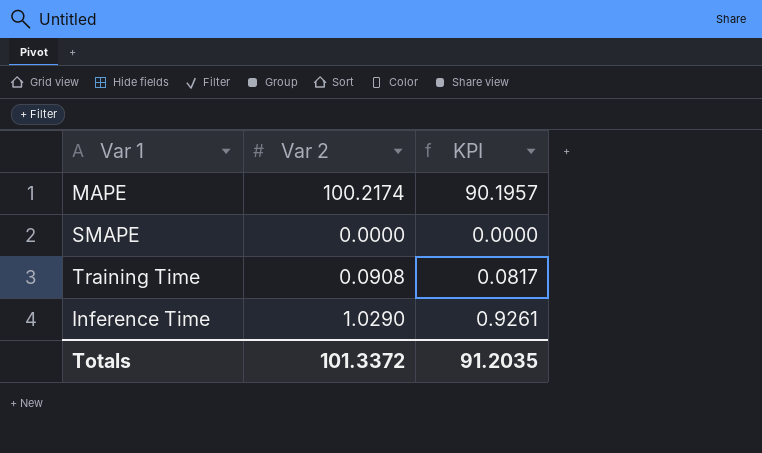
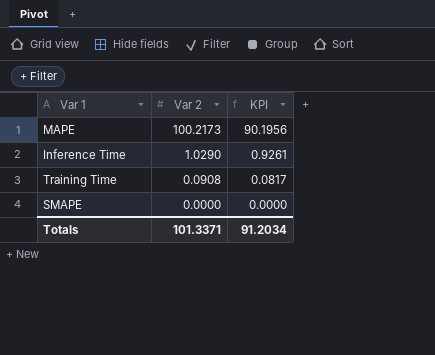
row order: none -> Var 2 descending
MAPE | Var 2: 100.2174 -> 100.2173
MAPE | KPI: 90.1957 -> 90.1956
Totals | Var 2: 101.3372 -> 101.3371
Totals | KPI: 91.2035 -> 91.2034

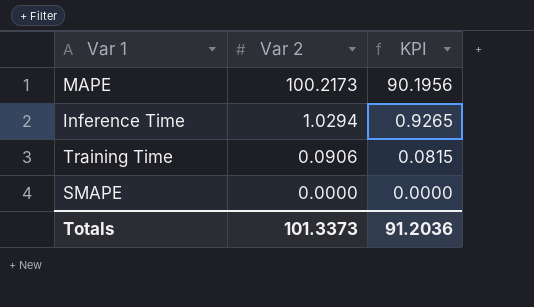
Inference Time | Var 2: 1.0290 -> 1.0294
Inference Time | KPI: 0.9261 -> 0.9265
Training Time | Var 2: 0.0908 -> 0.0906
Training Time | KPI: 0.0817 -> 0.0815
Totals | Var 2: 101.3371 -> 101.3373
Totals | KPI: 91.2034 -> 91.2036

